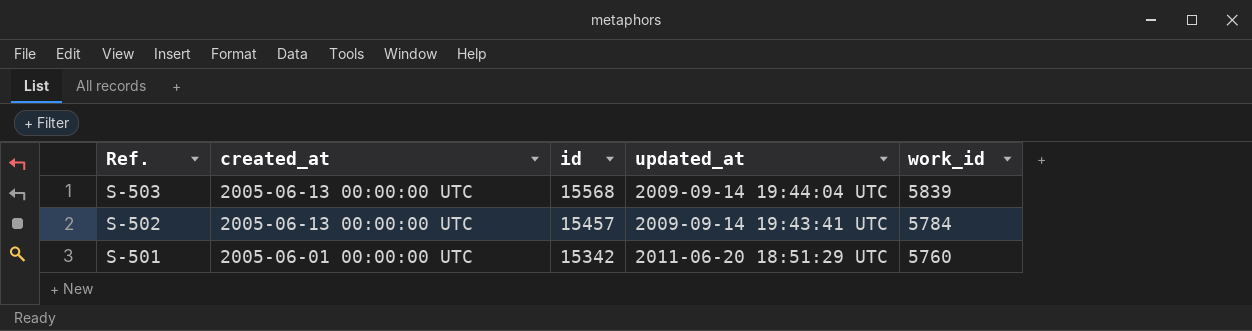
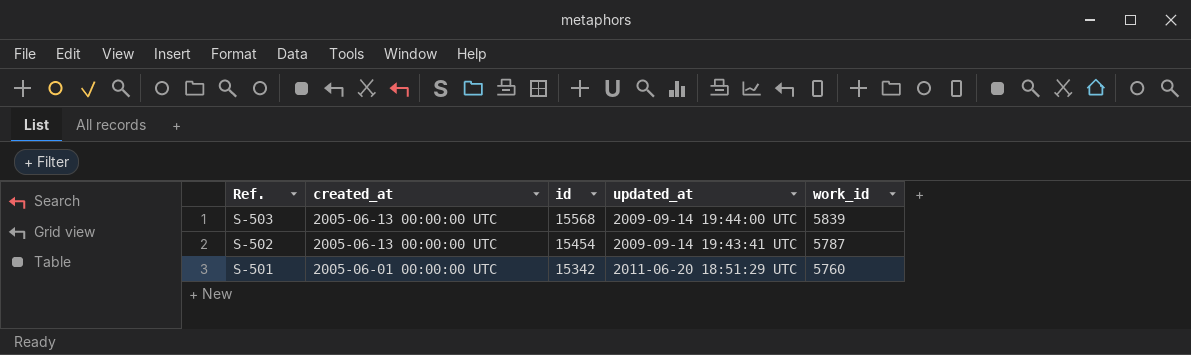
S-503 | updated_at: 2009-09-14 19:44:04 UTC -> 2009-09-14 19:44:00 UTC
S-502 | id: 15457 -> 15454
S-502 | work_id: 5784 -> 5787

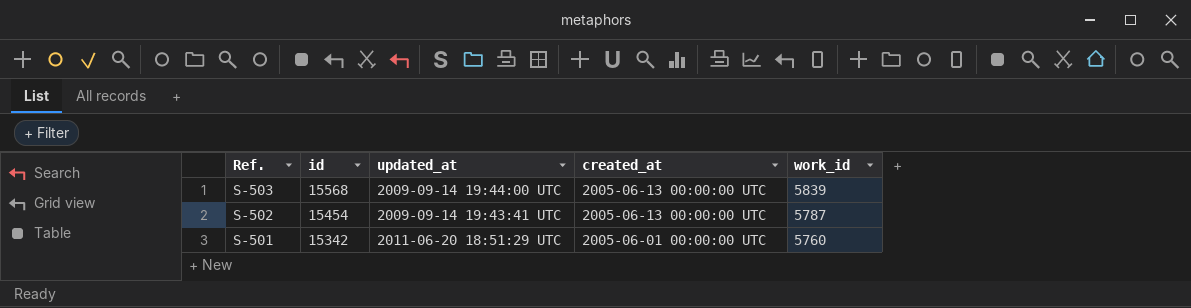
column created_at | position: 2 -> 4

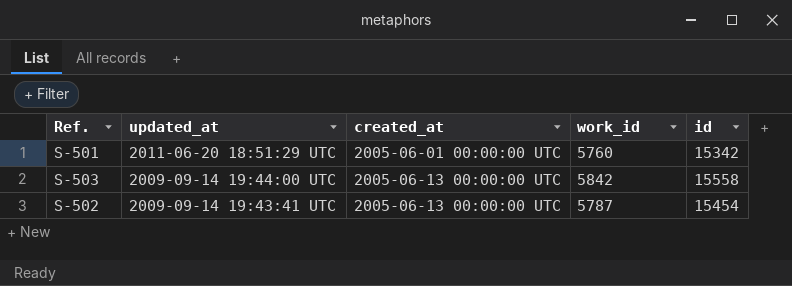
row order: Ref. descending -> updated_at descending
column id | position: 2 -> 5
S-503 | work_id: 5839 -> 5842
S-503 | id: 15568 -> 15558

